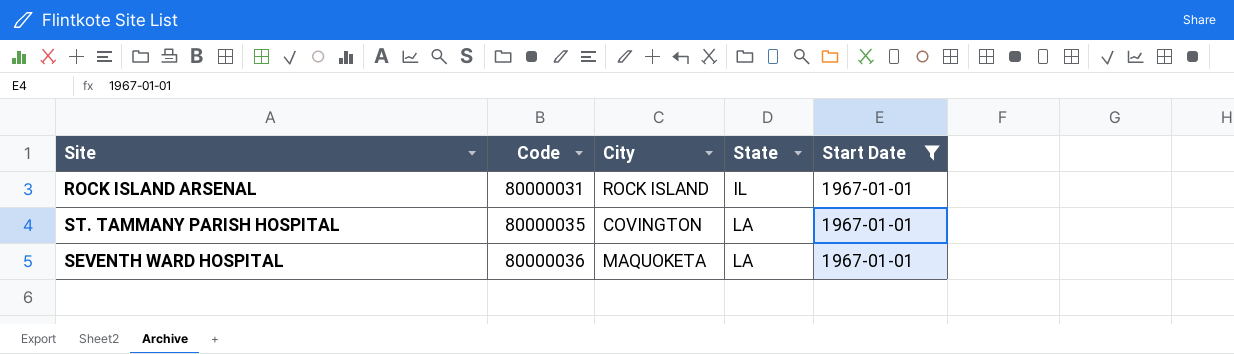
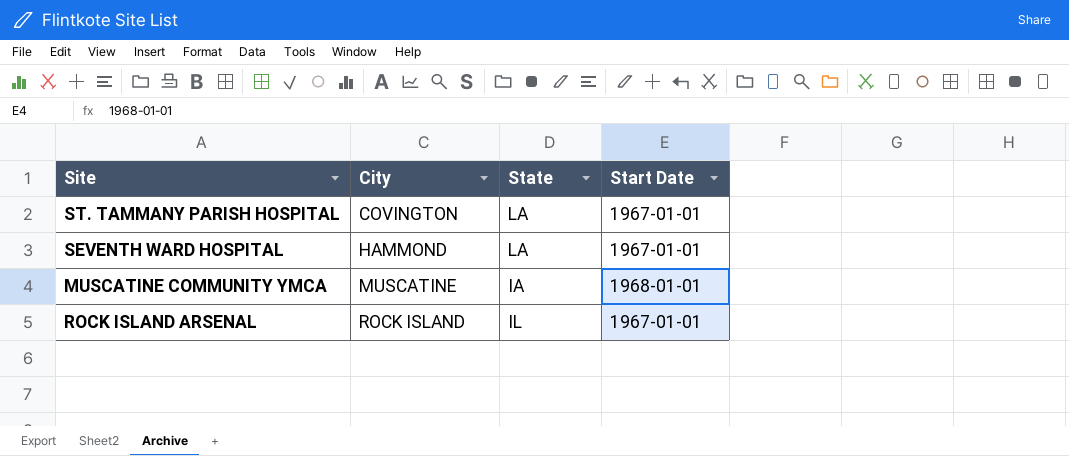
filter: Start Date = 1967-01-01 -> none
row order: Code ascending -> City ascending
column Code | position: 2 -> none
SEVENTH WARD HOSPITAL | City: MAQUOKETA -> HAMMOND

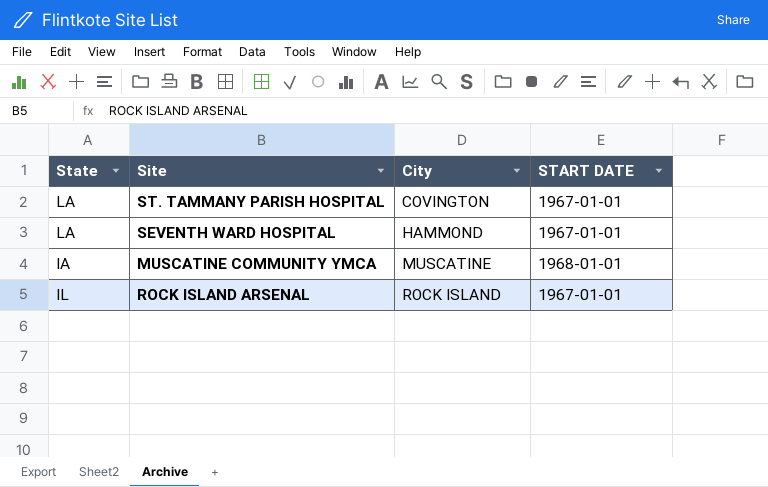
column State | position: 3 -> 1
column name: Start Date -> START DATE

